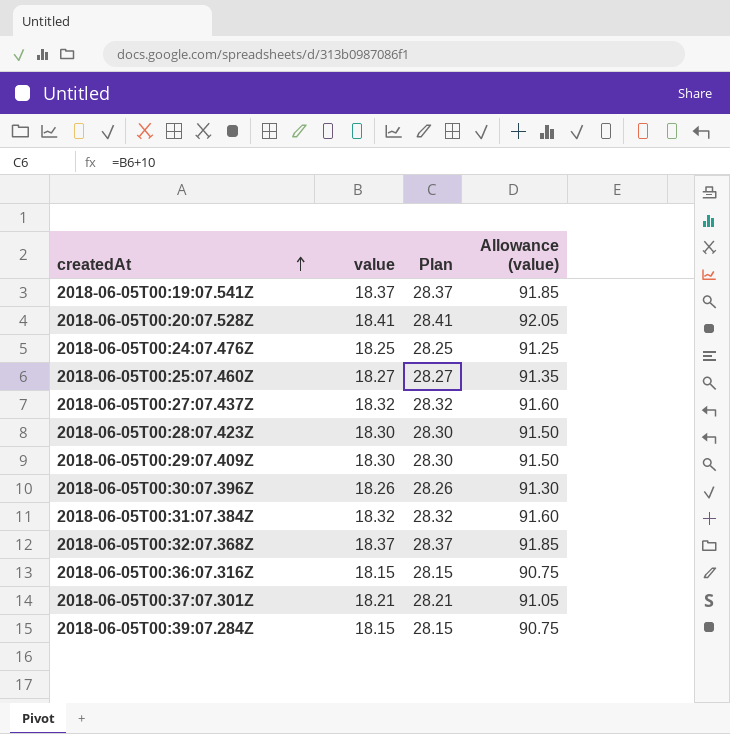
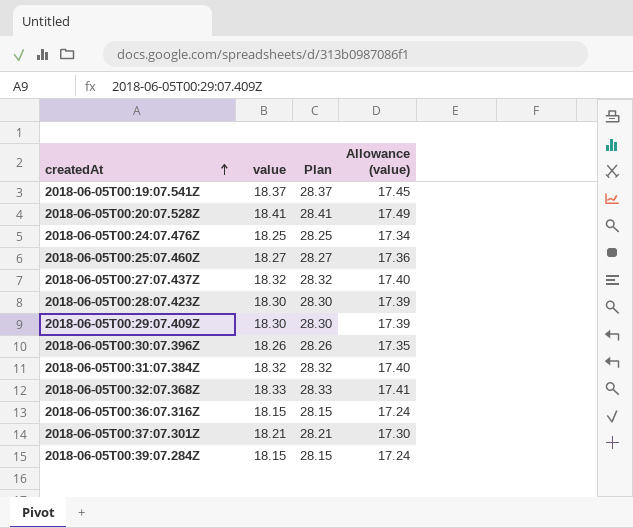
column Allowance (value) | formula: [value] * 5 -> [value] * 0.95
2018-06-05T00:32:07.368Z | value: 18.37 -> 18.33
2018-06-05T00:32:07.368Z | Plan: 28.37 -> 28.33

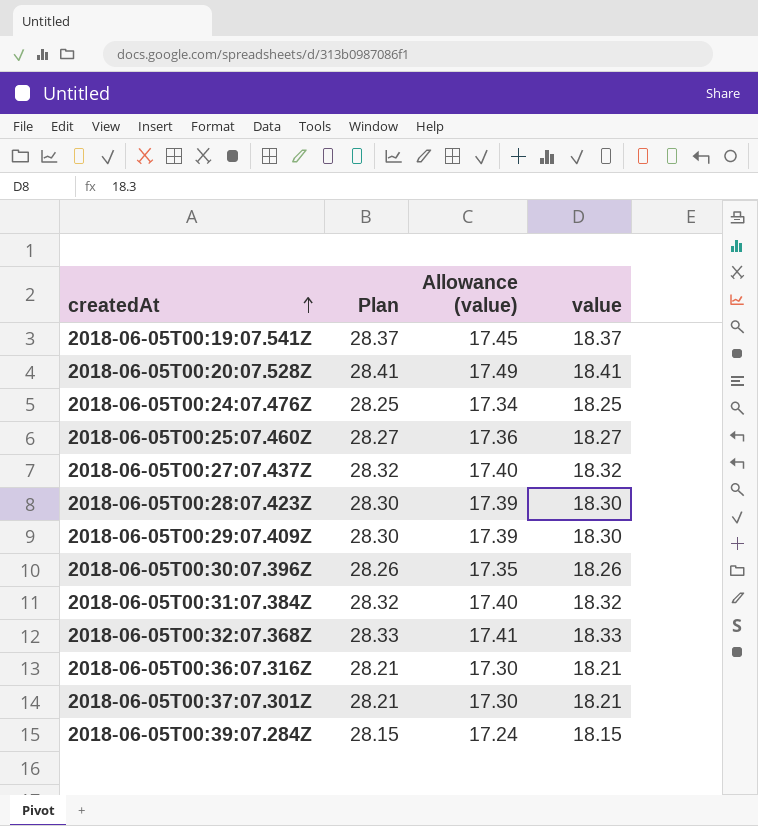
column value | position: 2 -> 4
2018-06-05T00:36:07.316Z | Plan: 28.15 -> 28.21
2018-06-05T00:36:07.316Z | Allowance (value): 17.24 -> 17.30
2018-06-05T00:36:07.316Z | value: 18.15 -> 18.21

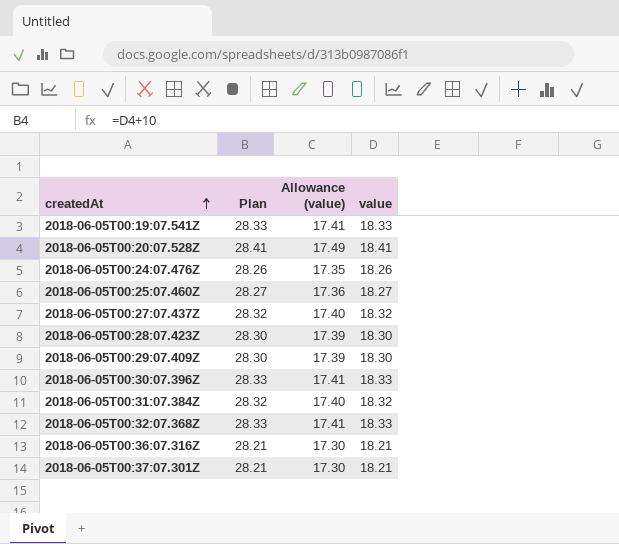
row 2018-06-05T00:39:07.284Z: 28.15 | 17.24 | 18.15 -> none
2018-06-05T00:19:07.541Z | Plan: 28.37 -> 28.33
2018-06-05T00:19:07.541Z | Allowance (value): 17.45 -> 17.41
2018-06-05T00:19:07.541Z | value: 18.37 -> 18.33
2018-06-05T00:24:07.476Z | Plan: 28.25 -> 28.26
2018-06-05T00:24:07.476Z | Allowance (value): 17.34 -> 17.35
2018-06-05T00:24:07.476Z | value: 18.25 -> 18.26
2018-06-05T00:30:07.396Z | Plan: 28.26 -> 28.33
2018-06-05T00:30:07.396Z | Allowance (value): 17.35 -> 17.41
2018-06-05T00:30:07.396Z | value: 18.26 -> 18.33

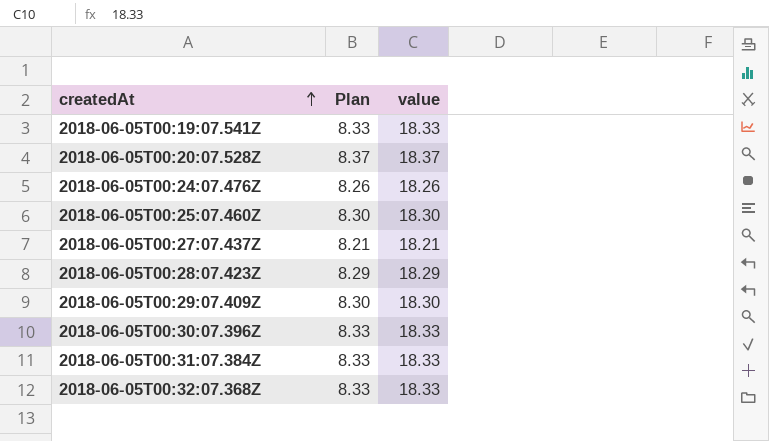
column Allowance (value) | formula: [value] * 0.95 -> none
column Plan | formula: [value] + 10 -> [value] - 10
row 2018-06-05T00:36:07.316Z: 28.21 | 17.30 | 18.21 -> none
row 2018-06-05T00:37:07.301Z: 28.21 | 17.30 | 18.21 -> none
2018-06-05T00:20:07.528Z | value: 18.41 -> 18.37
2018-06-05T00:25:07.460Z | value: 18.27 -> 18.30
2018-06-05T00:27:07.437Z | value: 18.32 -> 18.21
2018-06-05T00:28:07.423Z | value: 18.30 -> 18.29
2018-06-05T00:31:07.384Z | value: 18.32 -> 18.33

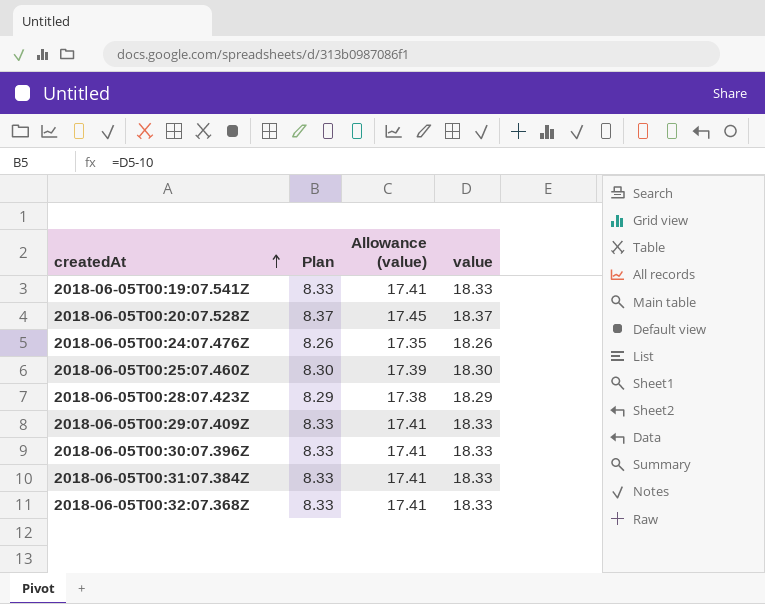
column Allowance (value) | formula: none -> [value] * 0.95
row 2018-06-05T00:27:07.437Z: 8.21 | 18.21 -> none
2018-06-05T00:29:07.409Z | Plan: 8.30 -> 8.33
2018-06-05T00:29:07.409Z | value: 18.30 -> 18.33

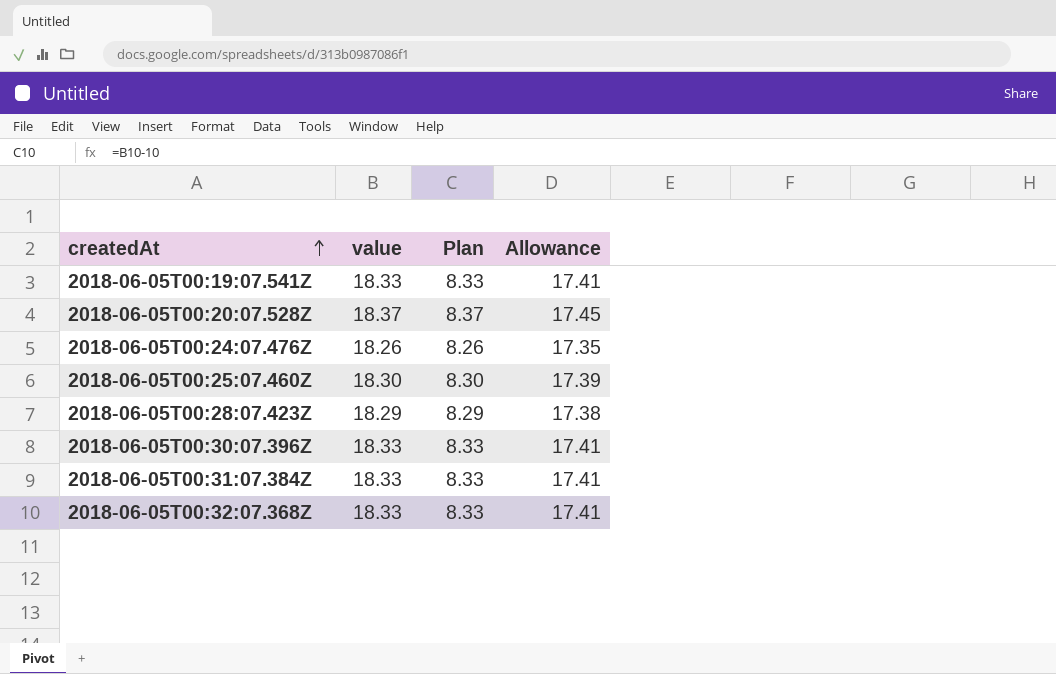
column value | position: 4 -> 2
column name: Allowance (value) -> Allowance
row 2018-06-05T00:29:07.409Z: 8.33 | 17.41 | 18.33 -> none

